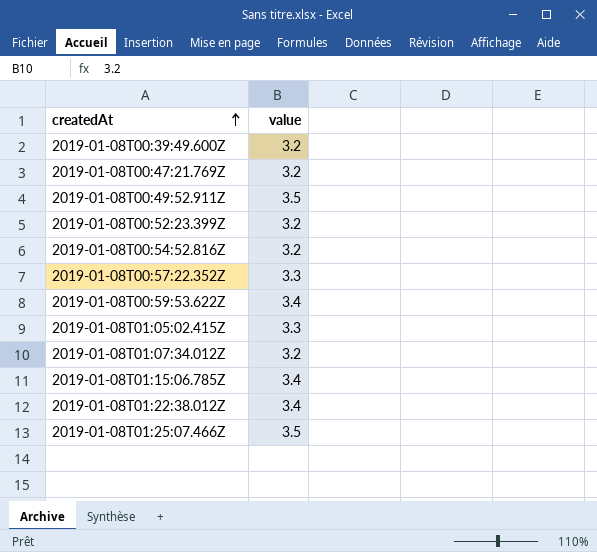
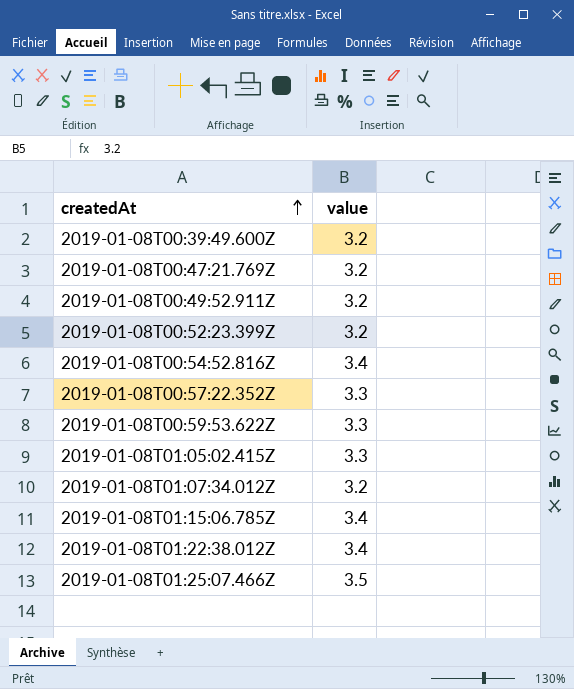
2019-01-08T00:49:52.911Z | value: 3.5 -> 3.2
2019-01-08T00:54:52.816Z | value: 3.2 -> 3.4
2019-01-08T00:59:53.622Z | value: 3.4 -> 3.3

